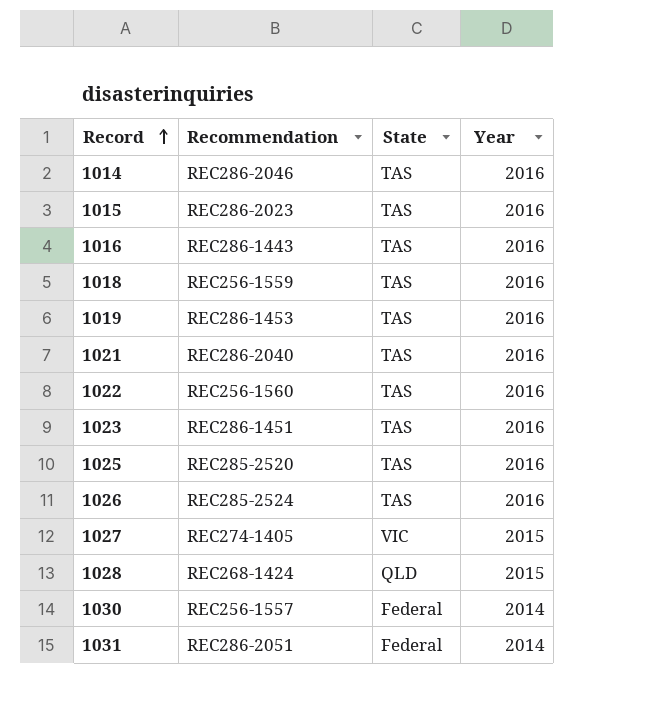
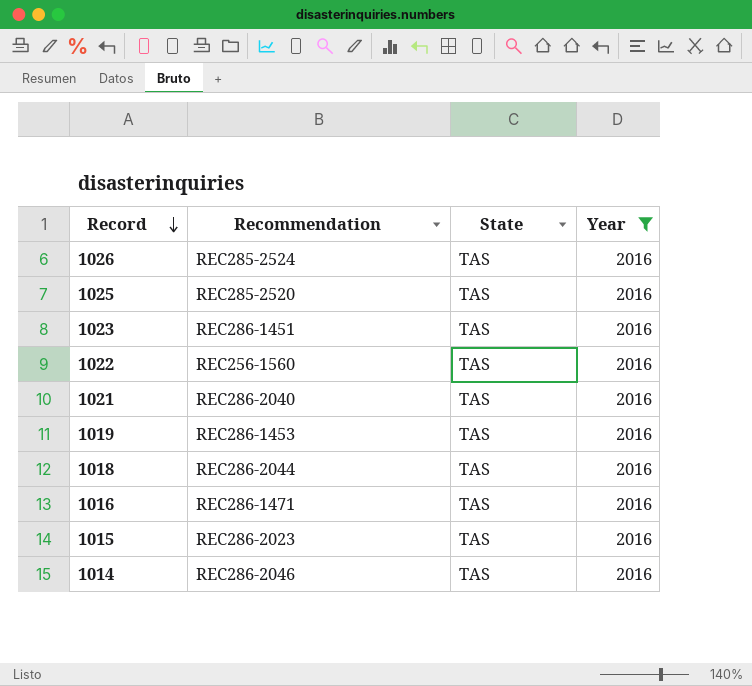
filter: none -> Year = 2016
row order: Record ascending -> Record descending
1018 | Recommendation: REC256-1559 -> REC286-2044
1016 | Recommendation: REC286-1443 -> REC286-1471

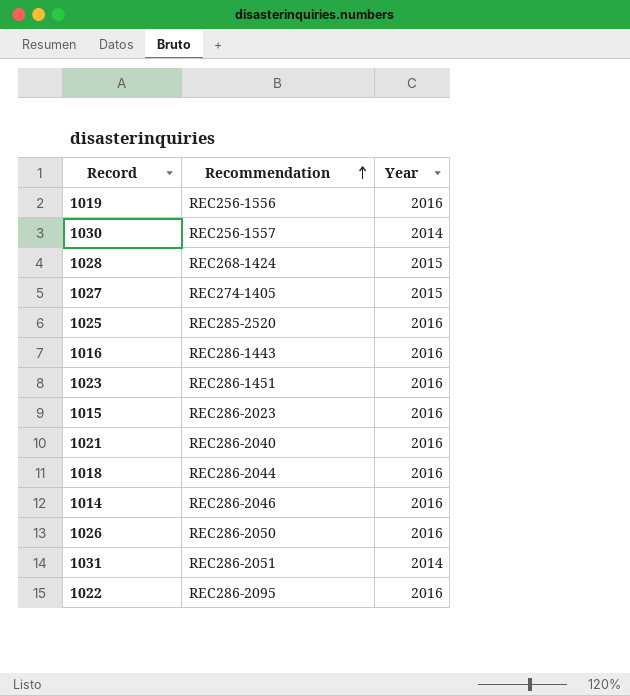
filter: Year = 2016 -> none
row order: Record descending -> Recommendation ascending
column State | position: 3 -> none
1019 | Recommendation: REC286-1453 -> REC256-1556
1016 | Recommendation: REC286-1471 -> REC286-1443
1026 | Recommendation: REC285-2524 -> REC286-2050
1022 | Recommendation: REC256-1560 -> REC286-2095

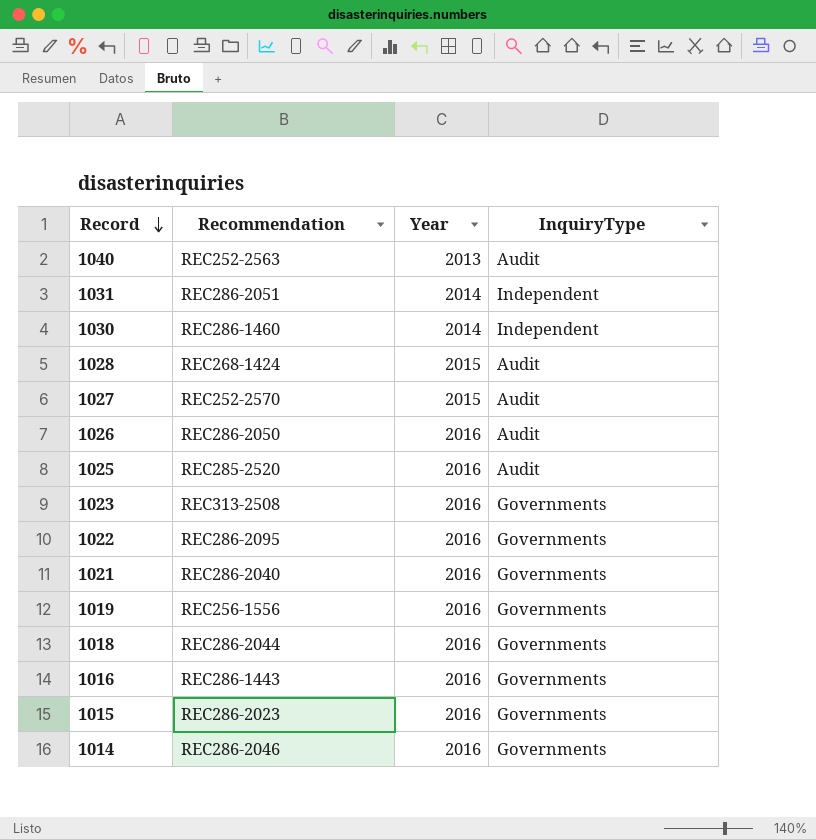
row order: Recommendation ascending -> Record descending
column InquiryType | position: none -> 4
row 1040: none -> REC252-2563 | 2013 | Audit
1030 | Recommendation: REC256-1557 -> REC286-1460
1027 | Recommendation: REC274-1405 -> REC252-2570
1023 | Recommendation: REC286-1451 -> REC313-2508

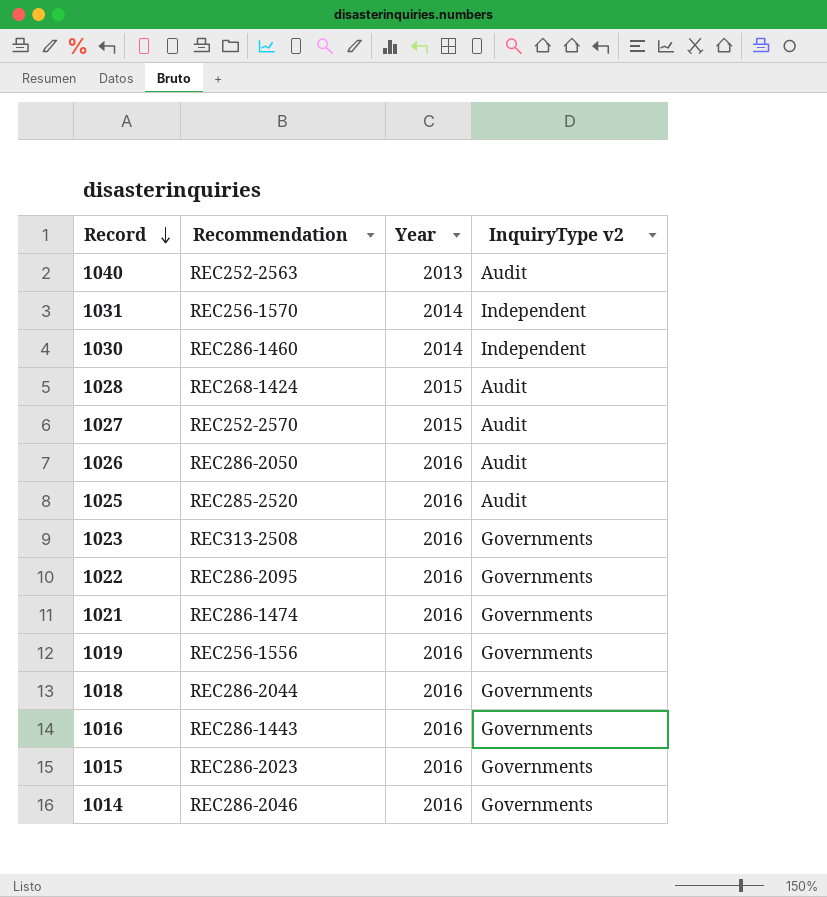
column name: InquiryType -> InquiryType v2
1031 | Recommendation: REC286-2051 -> REC256-1570
1021 | Recommendation: REC286-2040 -> REC286-1474

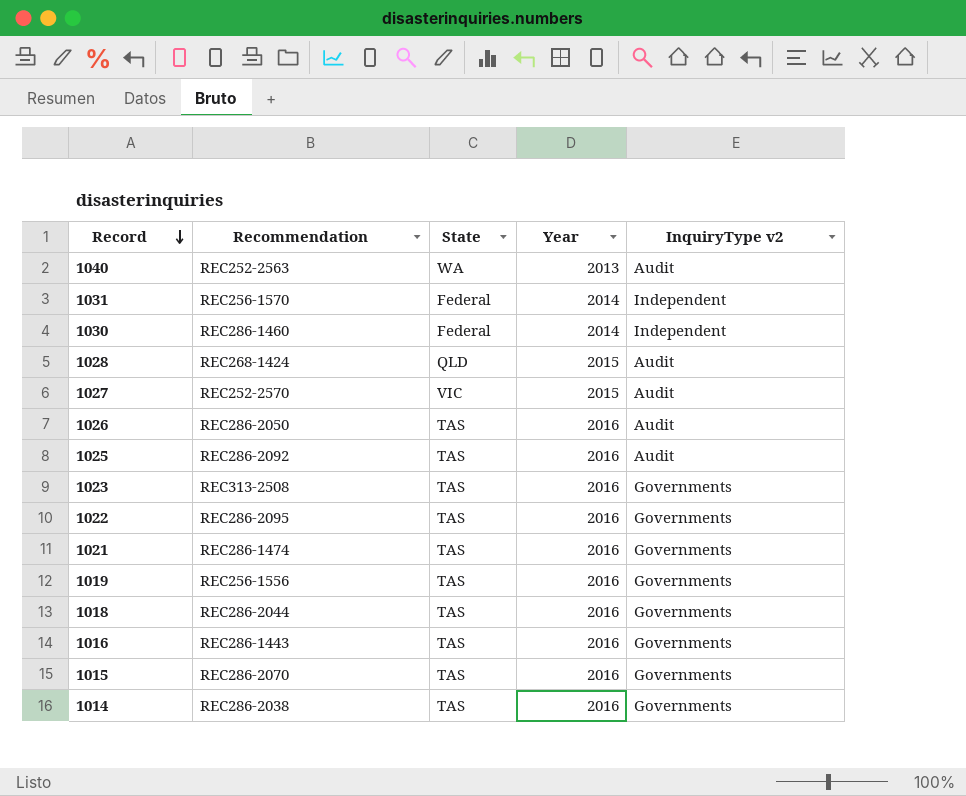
column State | position: none -> 3
1025 | Recommendation: REC285-2520 -> REC286-2092
1015 | Recommendation: REC286-2023 -> REC286-2070
1014 | Recommendation: REC286-2046 -> REC286-2038

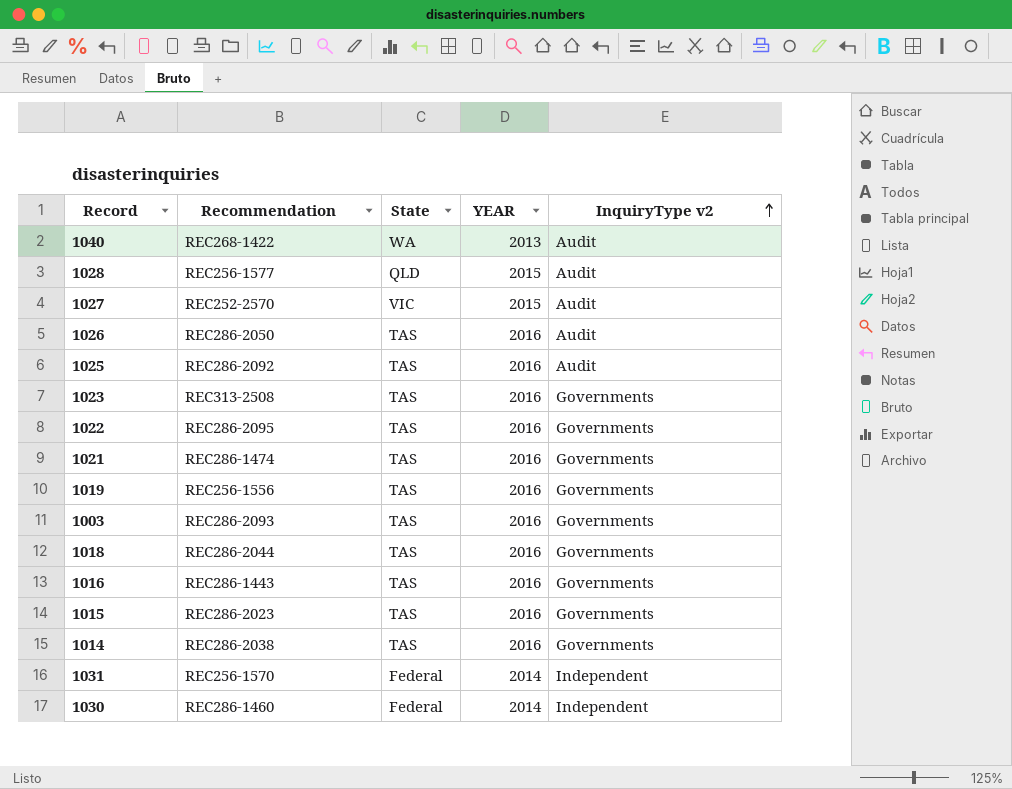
row order: Record descending -> InquiryType v2 ascending
column name: Year -> YEAR
1040 | Recommendation: REC252-2563 -> REC268-1422
1028 | Recommendation: REC268-1424 -> REC256-1577
row 1003: none -> REC286-2093 | TAS | 2016 | Governments
1015 | Recommendation: REC286-2070 -> REC286-2023

